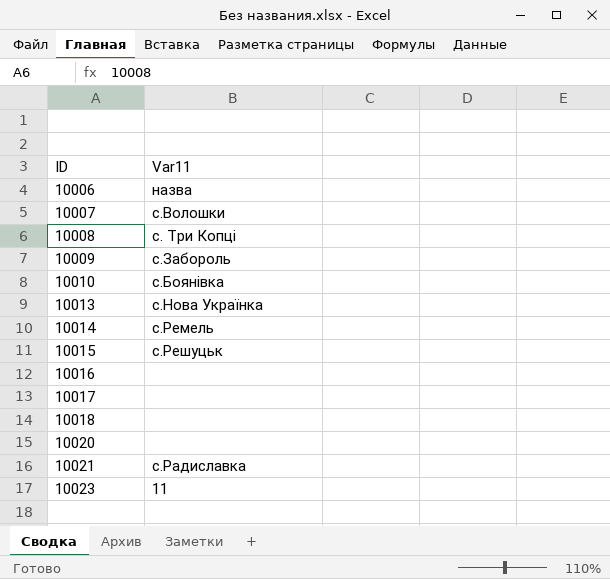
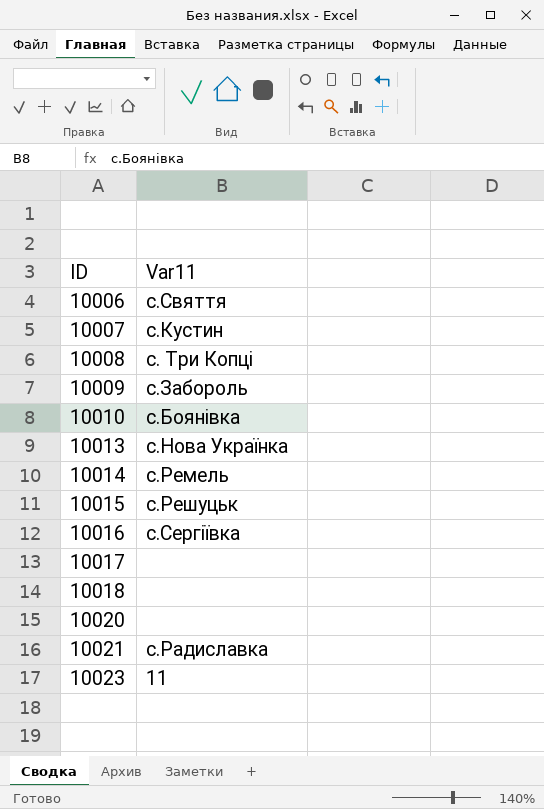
10006 | Var11: назва -> с.Свяття
10007 | Var11: с.Волошки -> с.Кустин
10016 | Var11: none -> с.Сергіївка

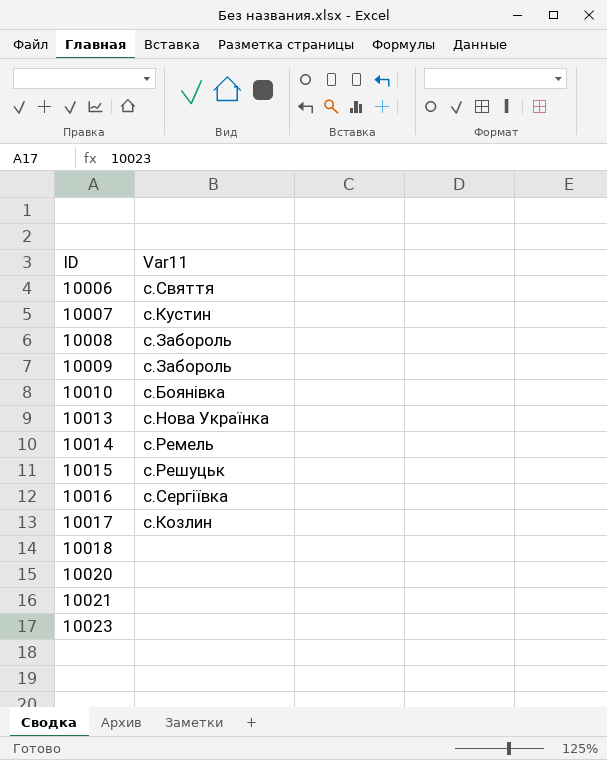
10008 | Var11: с. Три Копці -> с.Забороль
10017 | Var11: none -> с.Козлин
10021 | Var11: с.Радиславка -> none
10023 | Var11: 11 -> none

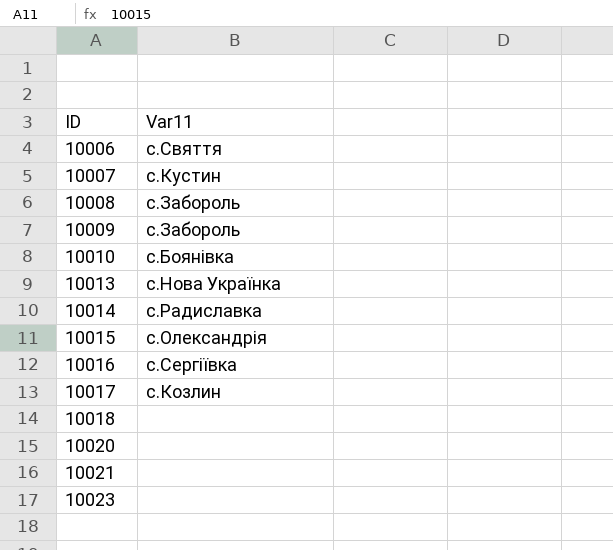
10014 | Var11: с.Ремель -> с.Радиславка
10015 | Var11: с.Решуцьк -> с.Олександрія

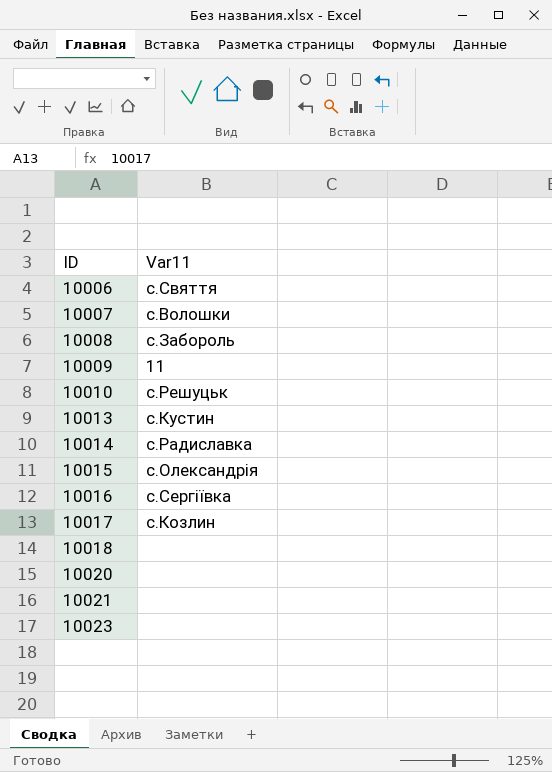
10007 | Var11: с.Кустин -> с.Волошки
10009 | Var11: с.Забороль -> 11
10010 | Var11: с.Боянівка -> с.Решуцьк
10013 | Var11: с.Нова Українка -> с.Кустин

